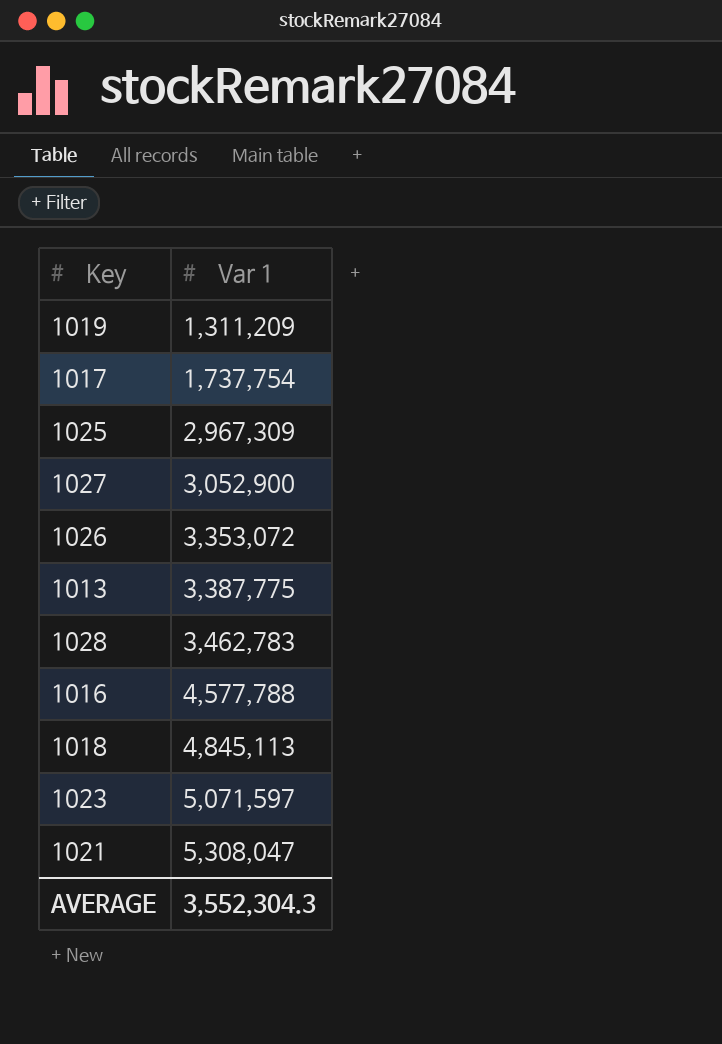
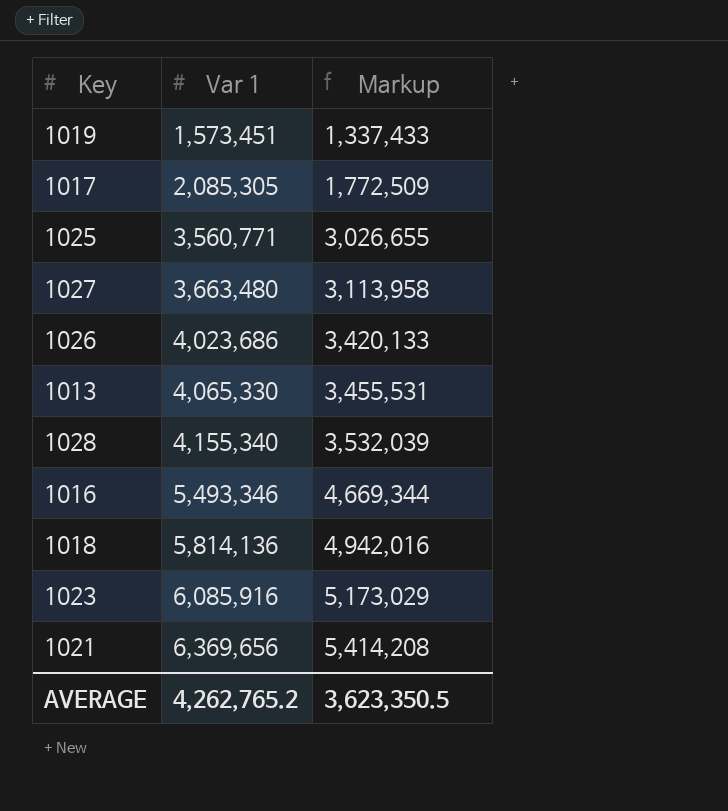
column Markup | formula: none -> [Var 1] * 0.85
1019 | Var 1: 1,311,209 -> 1,573,451
1017 | Var 1: 1,737,754 -> 2,085,305
1025 | Var 1: 2,967,309 -> 3,560,771
1027 | Var 1: 3,052,900 -> 3,663,480
1026 | Var 1: 3,353,072 -> 4,023,686
1013 | Var 1: 3,387,775 -> 4,065,330
1028 | Var 1: 3,462,783 -> 4,155,340
1016 | Var 1: 4,577,788 -> 5,493,346
1018 | Var 1: 4,845,113 -> 5,814,136
1023 | Var 1: 5,071,597 -> 6,085,916
1021 | Var 1: 5,308,047 -> 6,369,656
AVERAGE | Var 1: 3,552,304.3 -> 4,262,765.2

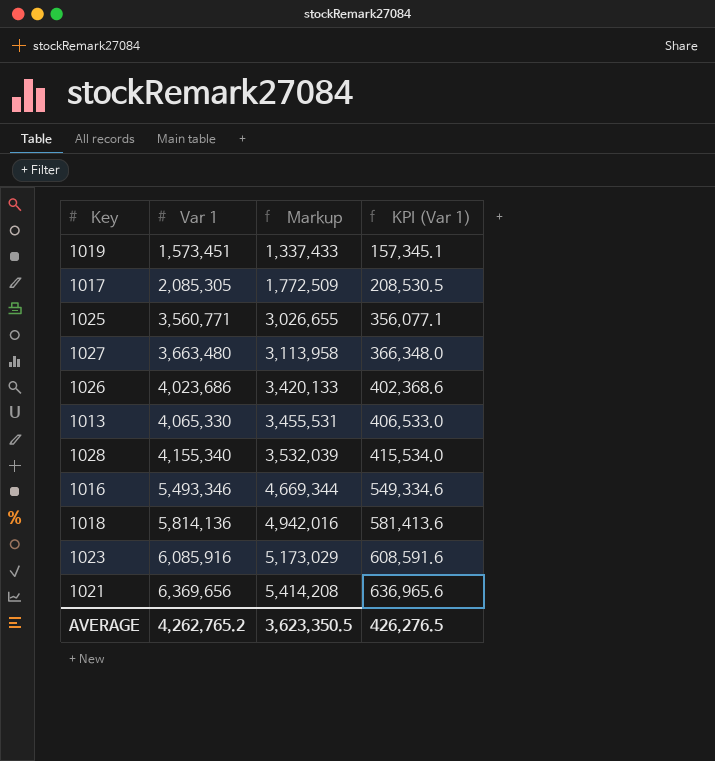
column KPI (Var 1) | formula: none -> [Var 1] * 0.1

